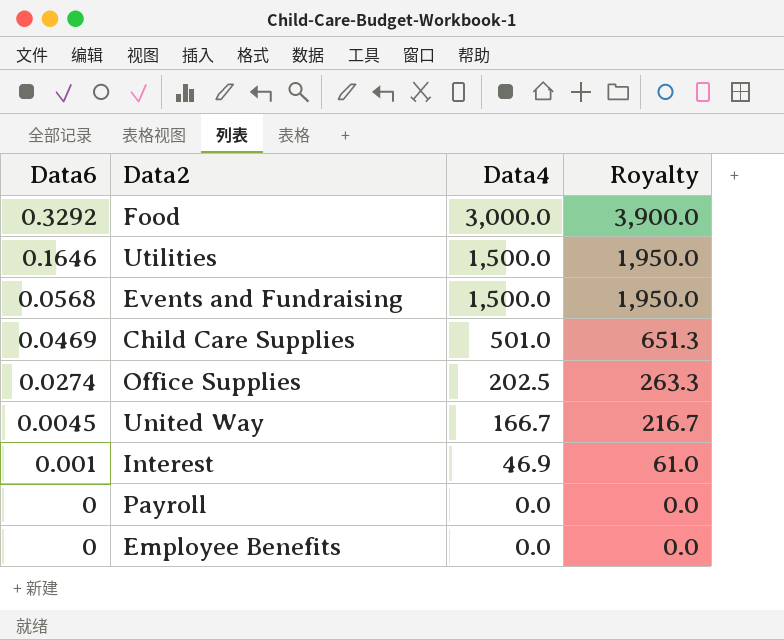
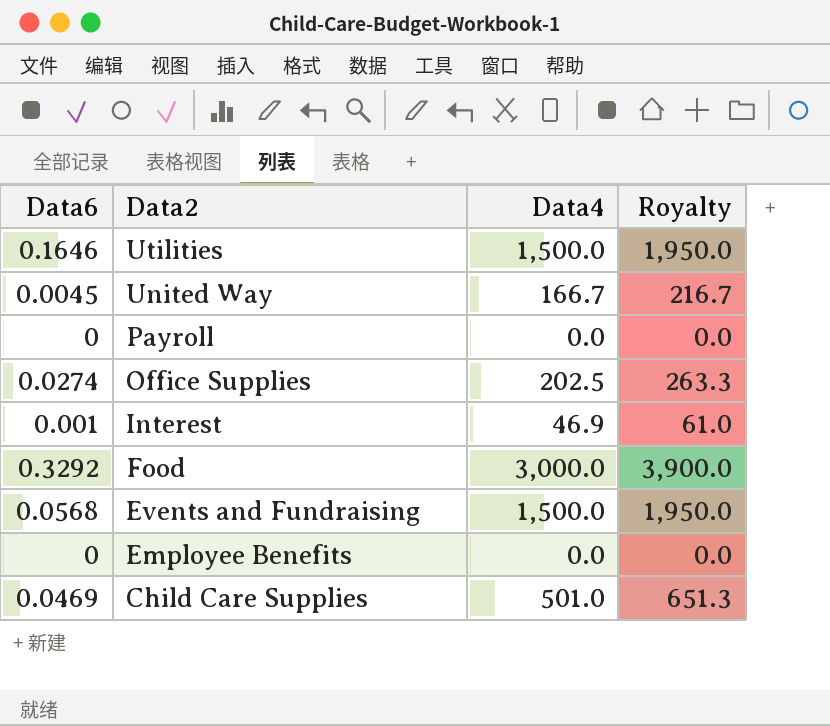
row order: Data6 descending -> Data2 descending

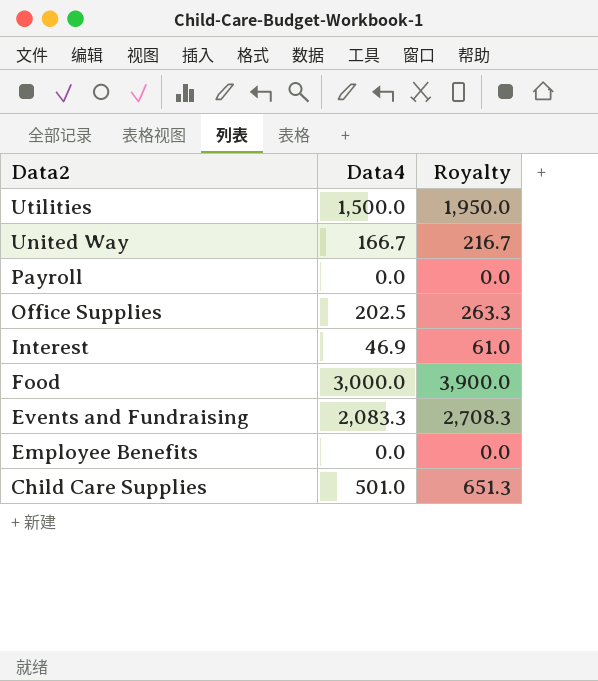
column Data6 | position: 1 -> none
Events and Fundraising | Data4: 1,500.0 -> 2,083.3
Events and Fundraising | Royalty: 1,950.0 -> 2,708.3

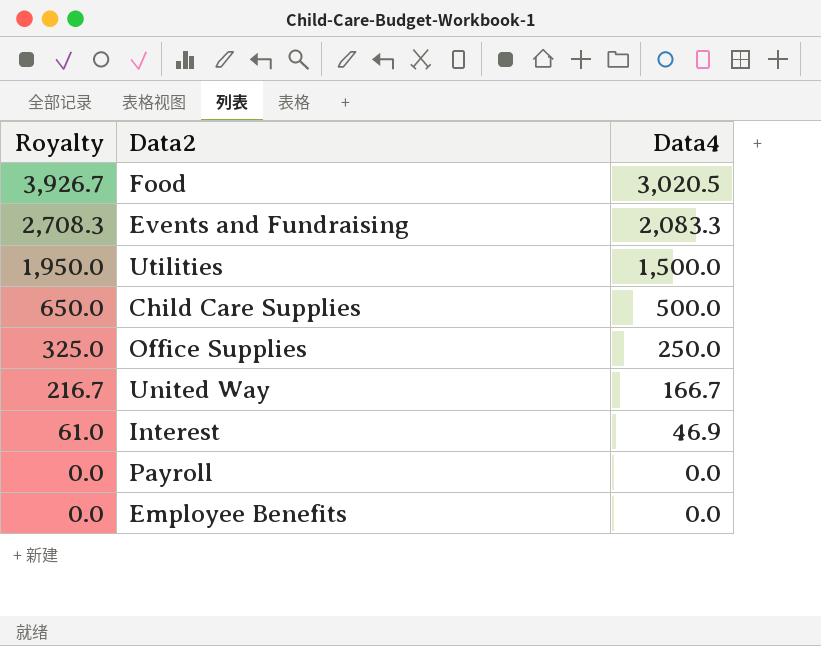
row order: Data2 descending -> Royalty descending
column Royalty | position: 3 -> 1
Food | Royalty: 3,900.0 -> 3,926.7
Food | Data4: 3,000.0 -> 3,020.5
Child Care Supplies | Royalty: 651.3 -> 650.0
Child Care Supplies | Data4: 501.0 -> 500.0
Office Supplies | Royalty: 263.3 -> 325.0
Office Supplies | Data4: 202.5 -> 250.0

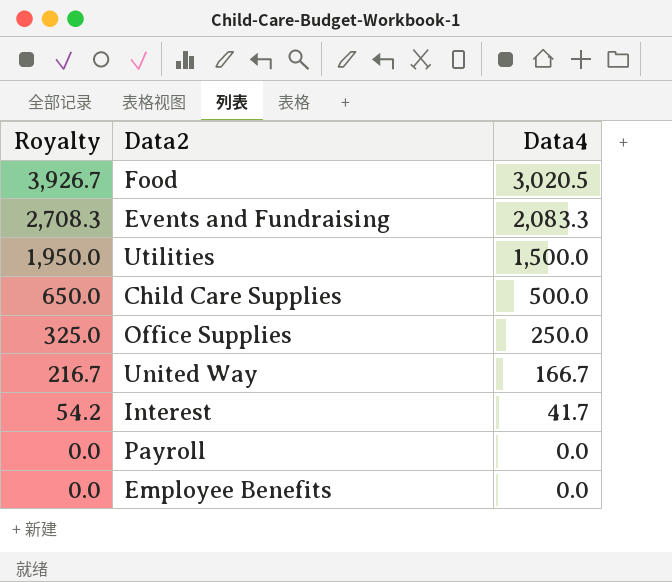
Interest | Royalty: 61.0 -> 54.2
Interest | Data4: 46.9 -> 41.7

